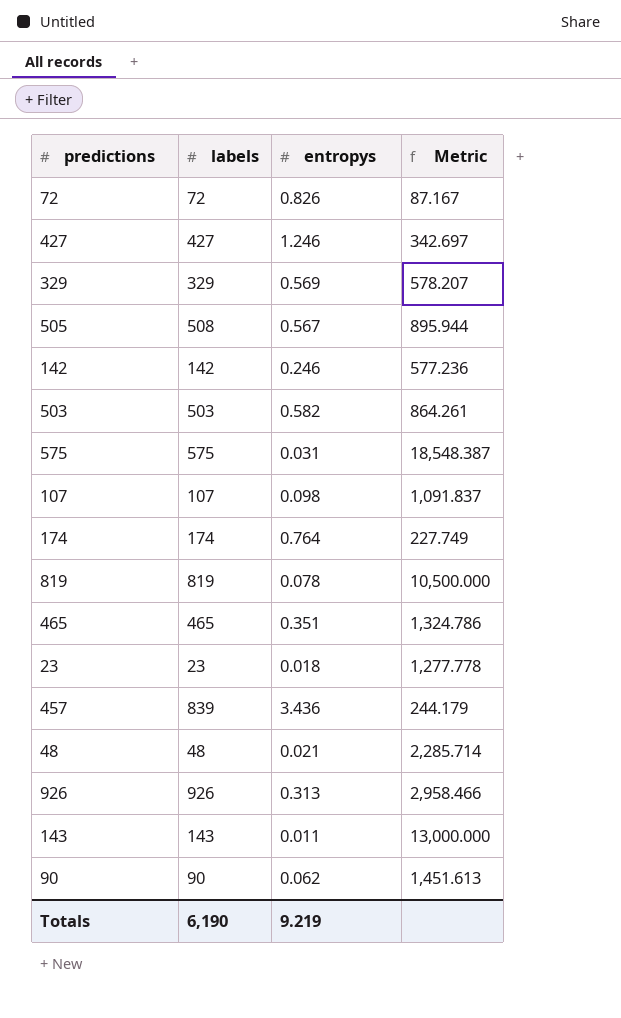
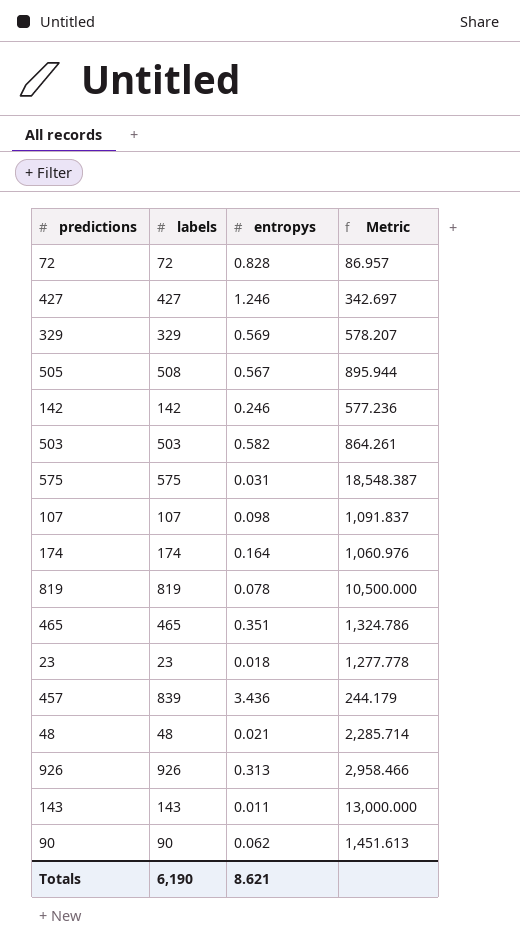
72 | entropys: 0.826 -> 0.828
72 | Metric: 87.167 -> 86.957
174 | entropys: 0.764 -> 0.164
174 | Metric: 227.749 -> 1,060.976
Totals | entropys: 9.219 -> 8.621

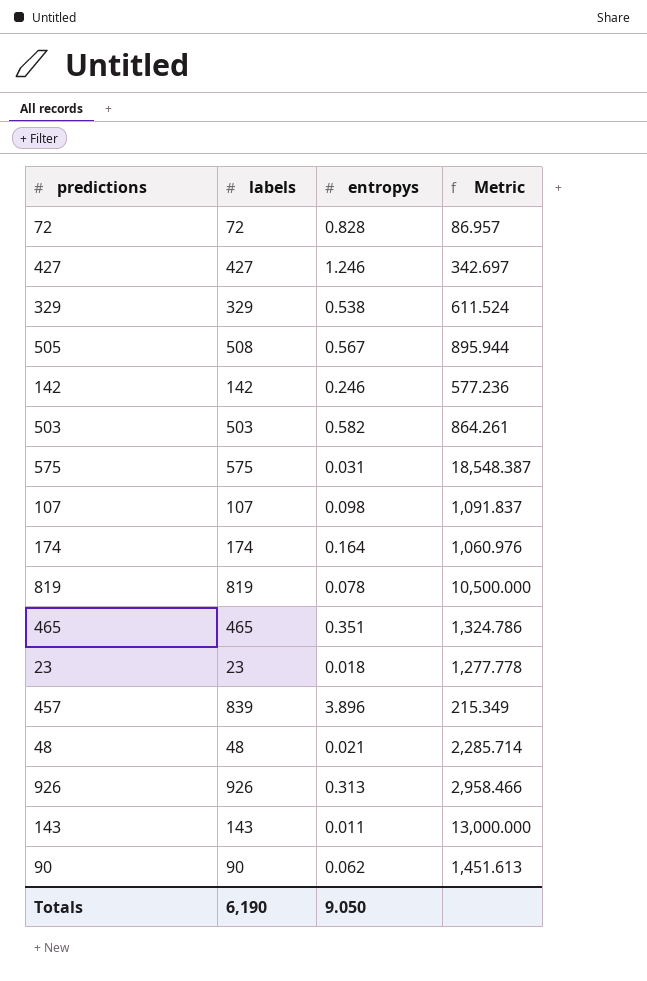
329 | entropys: 0.569 -> 0.538
329 | Metric: 578.207 -> 611.524
457 | entropys: 3.436 -> 3.896
457 | Metric: 244.179 -> 215.349
Totals | entropys: 8.621 -> 9.050

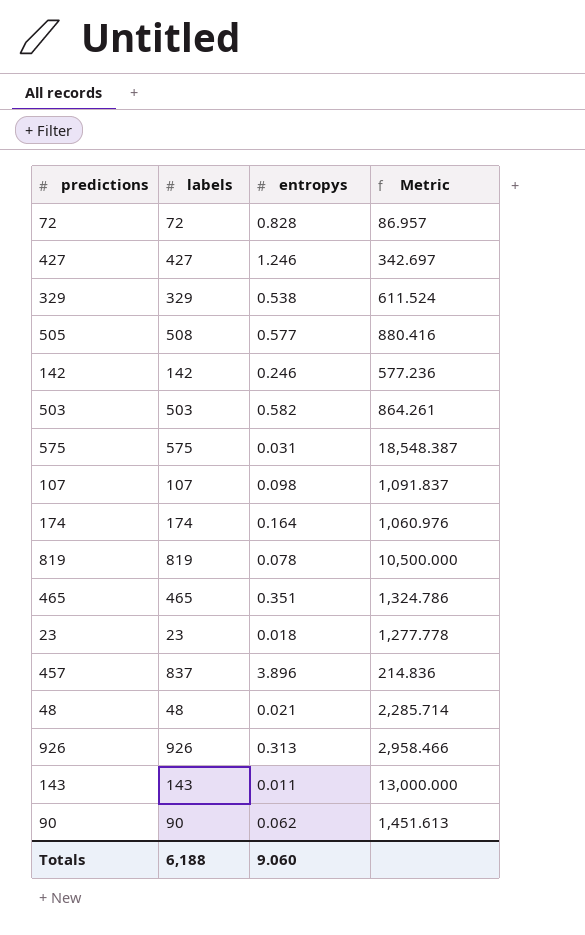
505 | entropys: 0.567 -> 0.577
505 | Metric: 895.944 -> 880.416
457 | labels: 839 -> 837
457 | Metric: 215.349 -> 214.836
Totals | labels: 6,190 -> 6,188
Totals | entropys: 9.050 -> 9.060

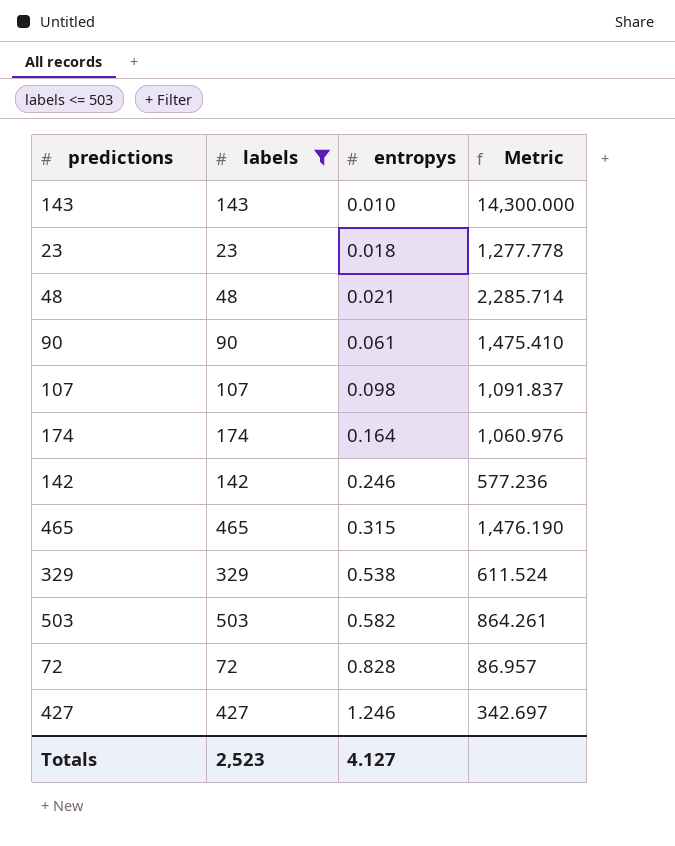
filter: none -> labels <= 503
row order: none -> entropys ascending
143 | entropys: 0.011 -> 0.010
143 | Metric: 13,000.000 -> 14,300.000
90 | entropys: 0.062 -> 0.061
90 | Metric: 1,451.613 -> 1,475.410
465 | entropys: 0.351 -> 0.315
465 | Metric: 1,324.786 -> 1,476.190
Totals | labels: 6,188 -> 2,523
Totals | entropys: 9.060 -> 4.127

